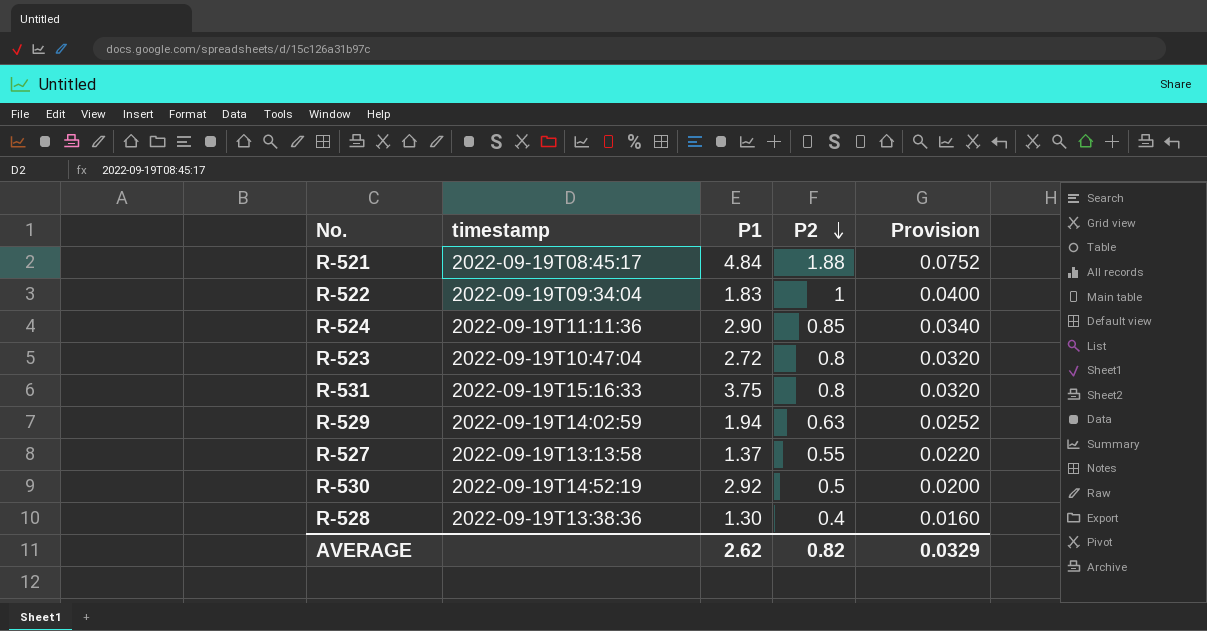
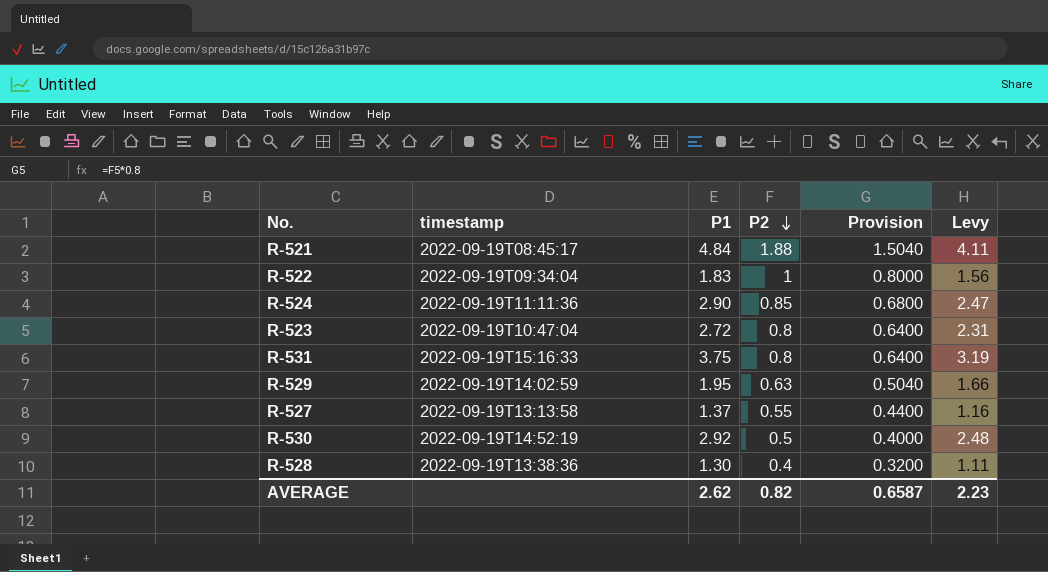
column Provision | formula: [P2] * 0.04 -> [P2] * 0.8
column Levy | formula: none -> [P1] * 0.85
R-529 | P1: 1.94 -> 1.95
AVERAGE | Provision: 0.0329 -> 0.6587

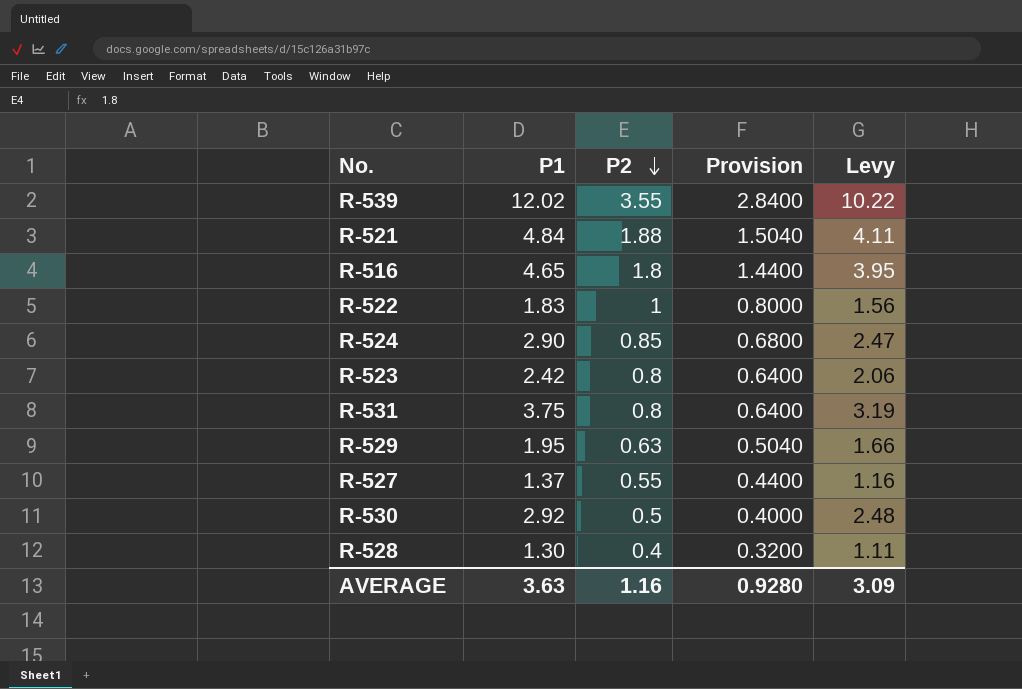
column timestamp | position: 2 -> none
row R-539: none -> 12.02 | 3.55 | 2.8400 | 10.22
row R-516: none -> 4.65 | 1.8 | 1.4400 | 3.95
R-523 | P1: 2.72 -> 2.42
R-523 | Levy: 2.31 -> 2.06
AVERAGE | P1: 2.62 -> 3.63
AVERAGE | P2: 0.82 -> 1.16
AVERAGE | Provision: 0.6587 -> 0.9280
AVERAGE | Levy: 2.23 -> 3.09

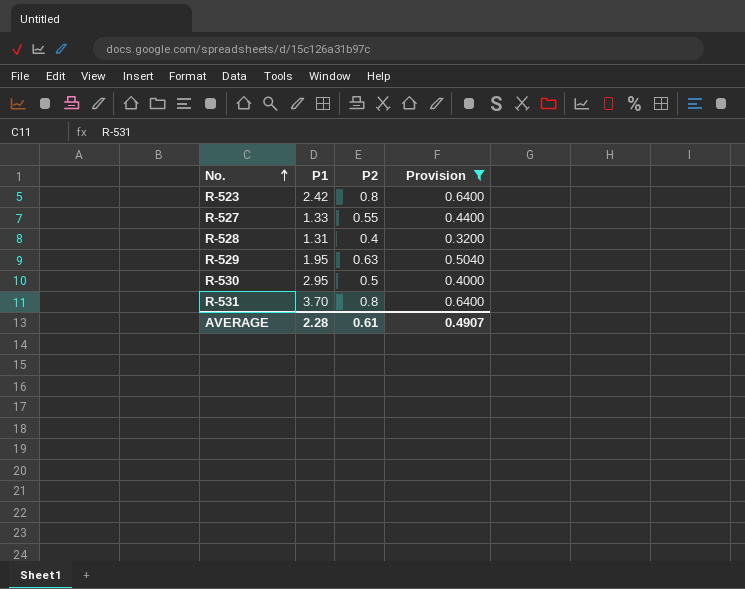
filter: none -> Provision <= 0.6400
row order: P2 descending -> No. ascending
column Levy | formula: [P1] * 0.85 -> none
R-527 | P1: 1.37 -> 1.33
R-528 | P1: 1.30 -> 1.31
R-530 | P1: 2.92 -> 2.95
R-531 | P1: 3.75 -> 3.70
AVERAGE | P1: 3.63 -> 2.28
AVERAGE | P2: 1.16 -> 0.61
AVERAGE | Provision: 0.9280 -> 0.4907

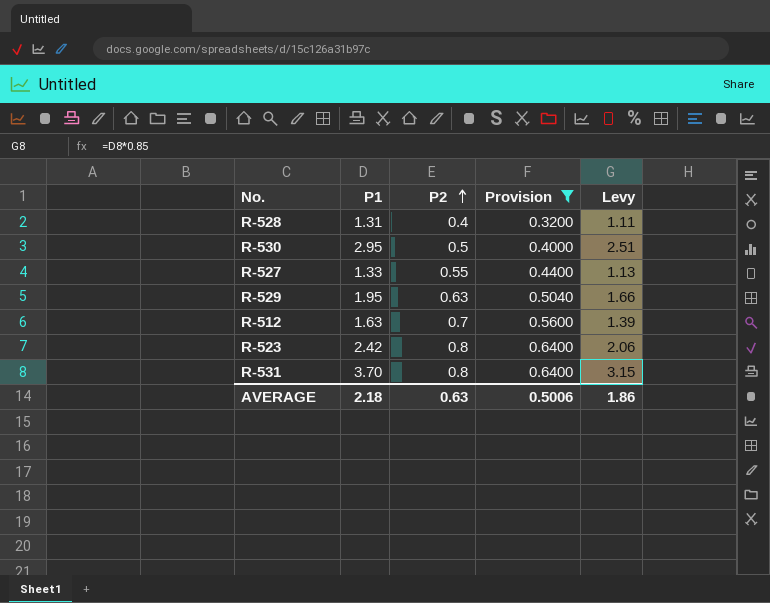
row order: No. ascending -> P2 ascending
column Levy | formula: none -> [P1] * 0.85
row R-512: none -> 1.63 | 0.7 | 0.5600 | 1.39
AVERAGE | P1: 2.28 -> 2.18
AVERAGE | P2: 0.61 -> 0.63
AVERAGE | Provision: 0.4907 -> 0.5006

